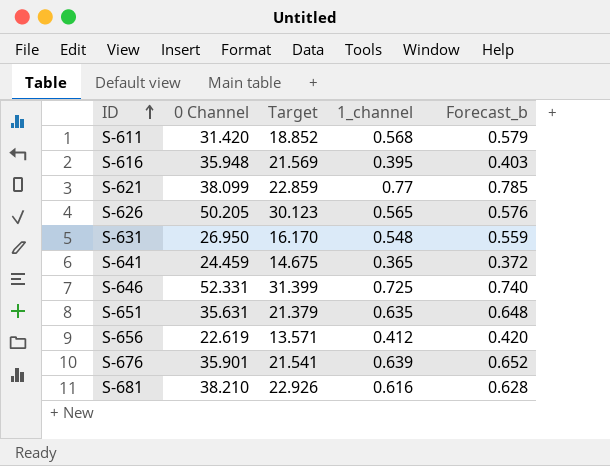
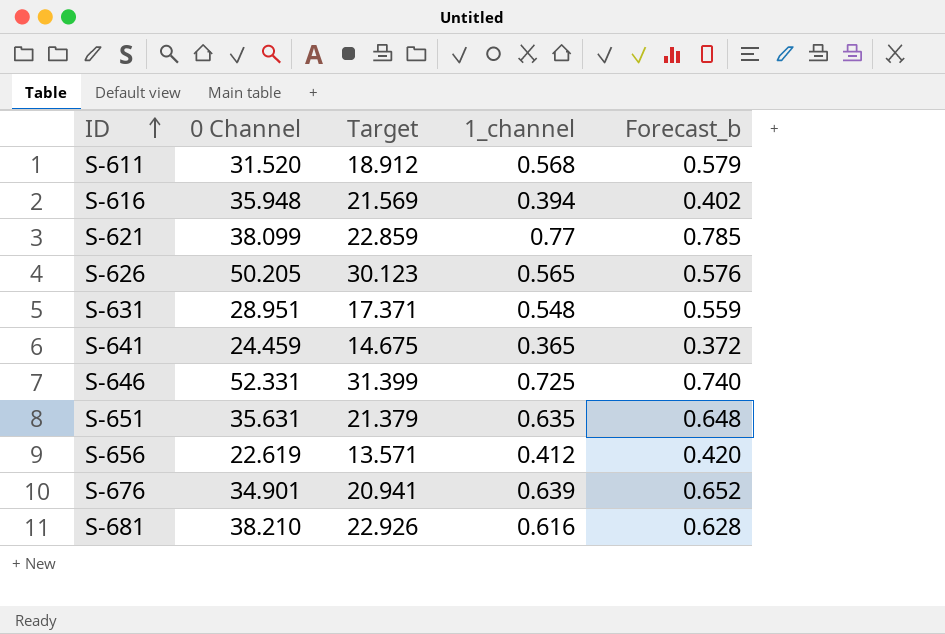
S-611 | 0 Channel: 31.420 -> 31.520
S-611 | Target: 18.852 -> 18.912
S-616 | 1_channel: 0.395 -> 0.394
S-616 | Forecast_b: 0.403 -> 0.402
S-631 | 0 Channel: 26.950 -> 28.951
S-631 | Target: 16.170 -> 17.371
S-676 | 0 Channel: 35.901 -> 34.901
S-676 | Target: 21.541 -> 20.941

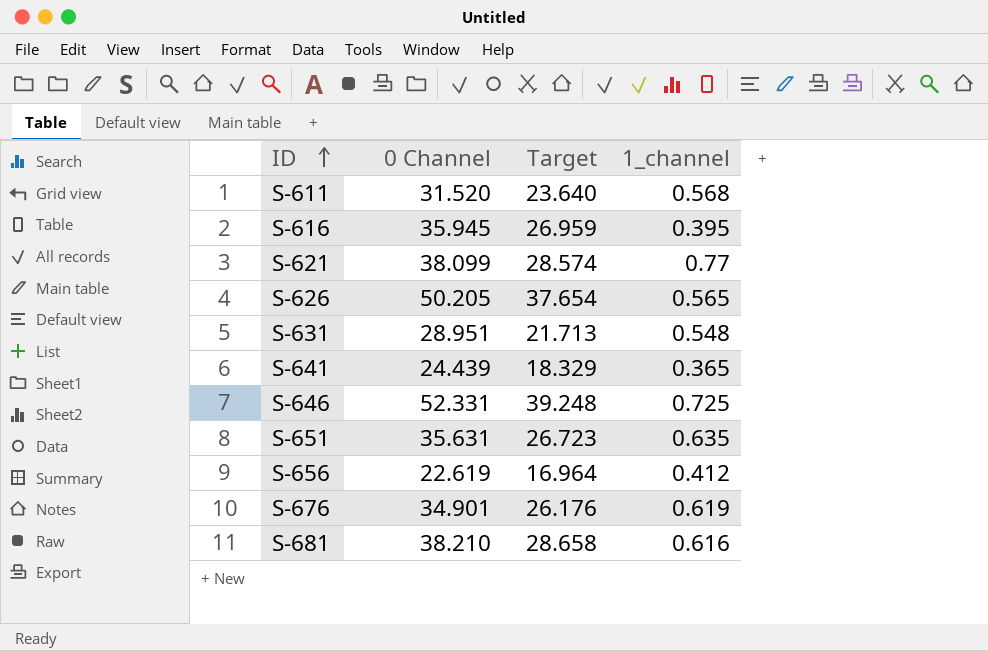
column Forecast_b | formula: [1_channel] * 1.02 -> none
column Target | formula: [0 Channel] * 0.6 -> [0 Channel] * 0.75
S-616 | 0 Channel: 35.948 -> 35.945
S-616 | 1_channel: 0.394 -> 0.395
S-641 | 0 Channel: 24.459 -> 24.439
S-676 | 1_channel: 0.639 -> 0.619

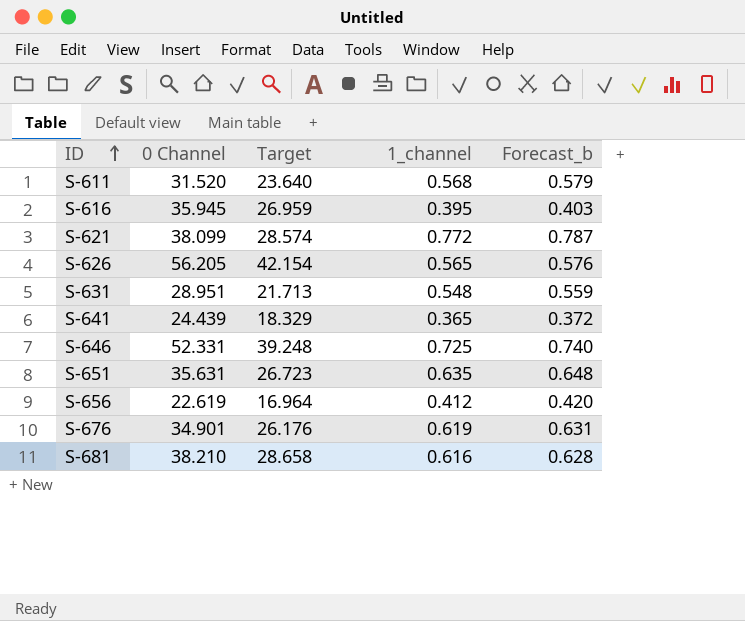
column Forecast_b | formula: none -> [1_channel] * 1.02
S-621 | 1_channel: 0.77 -> 0.772
S-626 | 0 Channel: 50.205 -> 56.205
S-626 | Target: 37.654 -> 42.154

